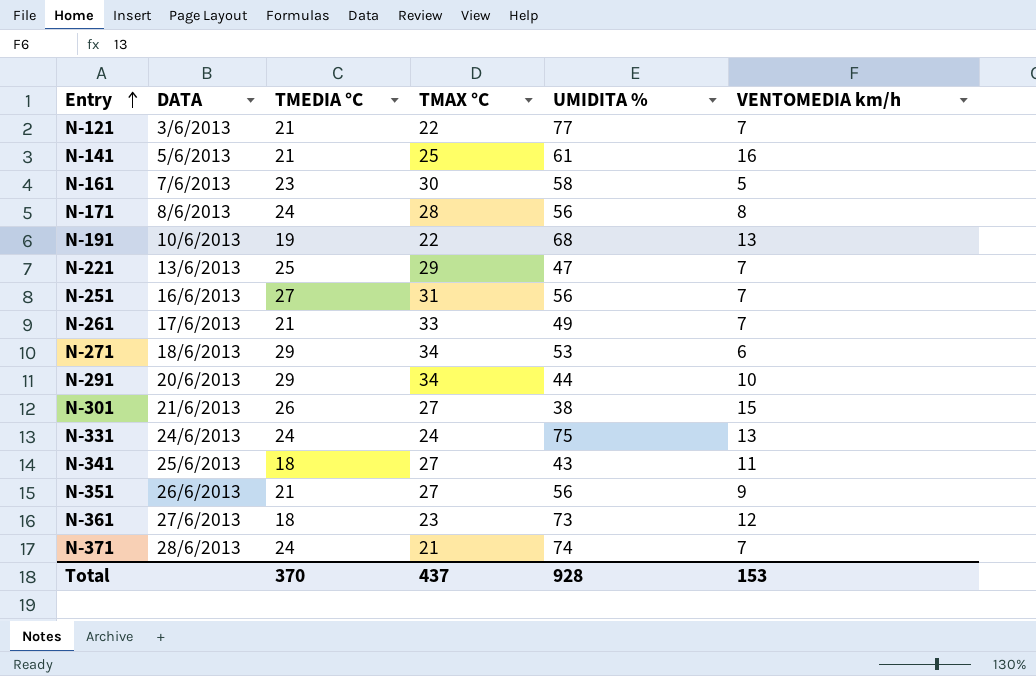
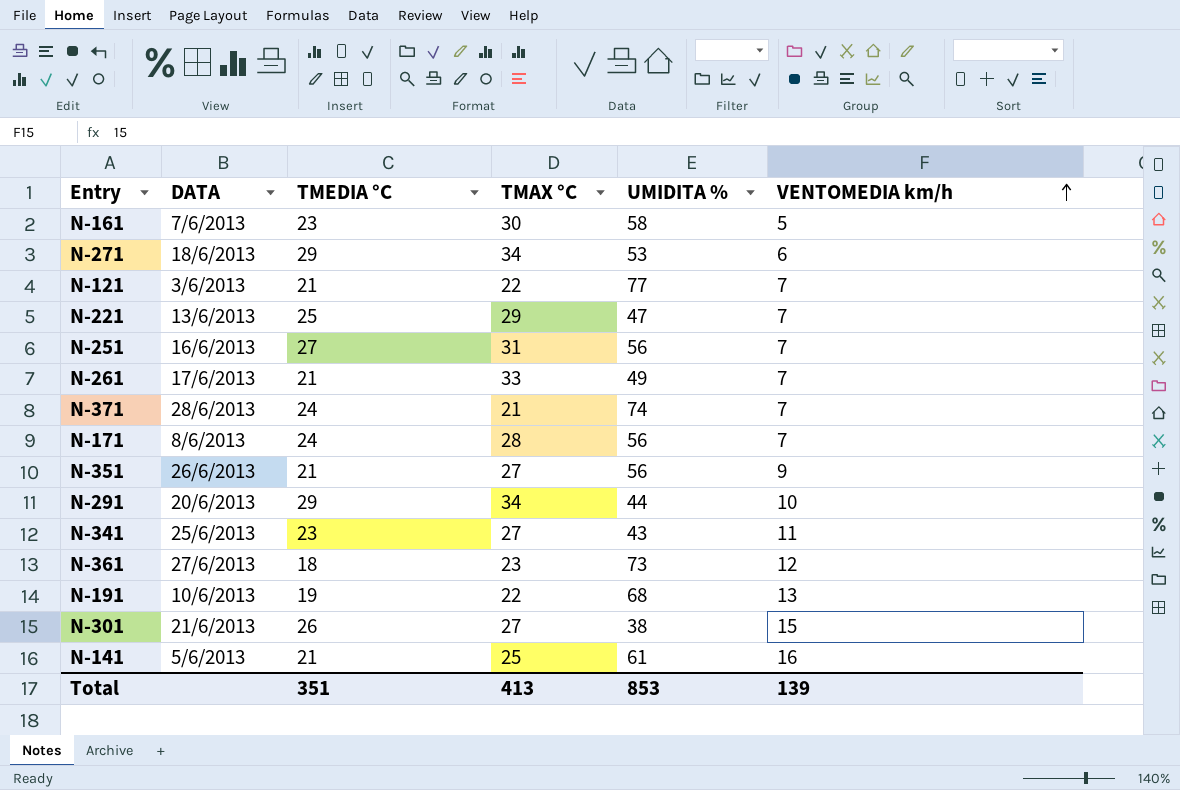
row order: Entry ascending -> VENTOMEDIA km/h ascending
row N-331: 24/6/2013 | 24 | 24 | 75 | 13 -> none
N-171 | VENTOMEDIA km/h: 8 -> 7
N-341 | TMEDIA °C: 18 -> 23
Total | TMEDIA °C: 370 -> 351
Total | TMAX °C: 437 -> 413
Total | UMIDITA %: 928 -> 853
Total | VENTOMEDIA km/h: 153 -> 139

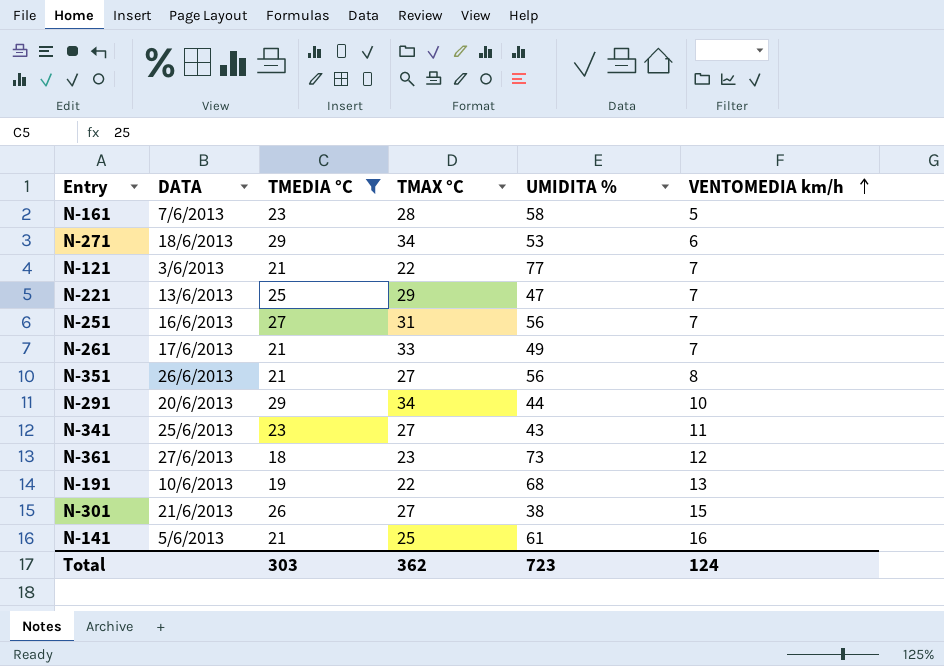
filter: none -> TMEDIA °C != 24
N-161 | TMAX °C: 30 -> 28
N-351 | VENTOMEDIA km/h: 9 -> 8
Total | TMEDIA °C: 351 -> 303
Total | TMAX °C: 413 -> 362
Total | UMIDITA %: 853 -> 723
Total | VENTOMEDIA km/h: 139 -> 124

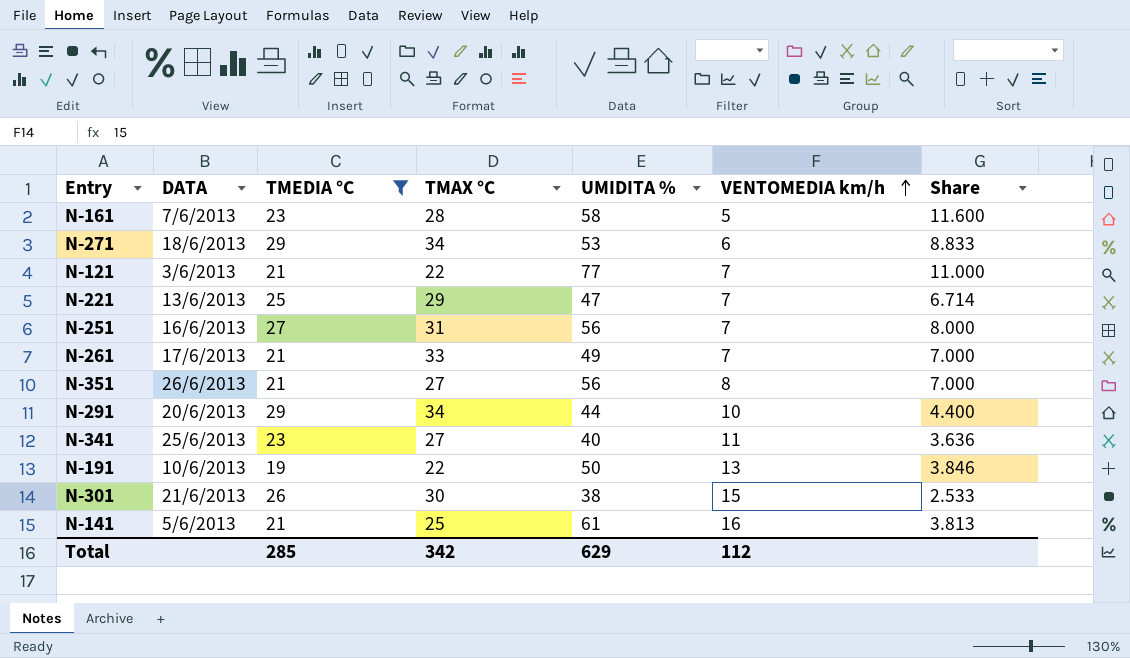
column Share | formula: none -> [UMIDITA %] / [VENTOMEDIA km/h]
row N-361: 27/6/2013 | 18 | 23 | 73 | 12 -> none
N-341 | UMIDITA %: 43 -> 40
N-191 | UMIDITA %: 68 -> 50
N-301 | TMAX °C: 27 -> 30
Total | TMEDIA °C: 303 -> 285
Total | TMAX °C: 362 -> 342
Total | UMIDITA %: 723 -> 629
Total | VENTOMEDIA km/h: 124 -> 112

